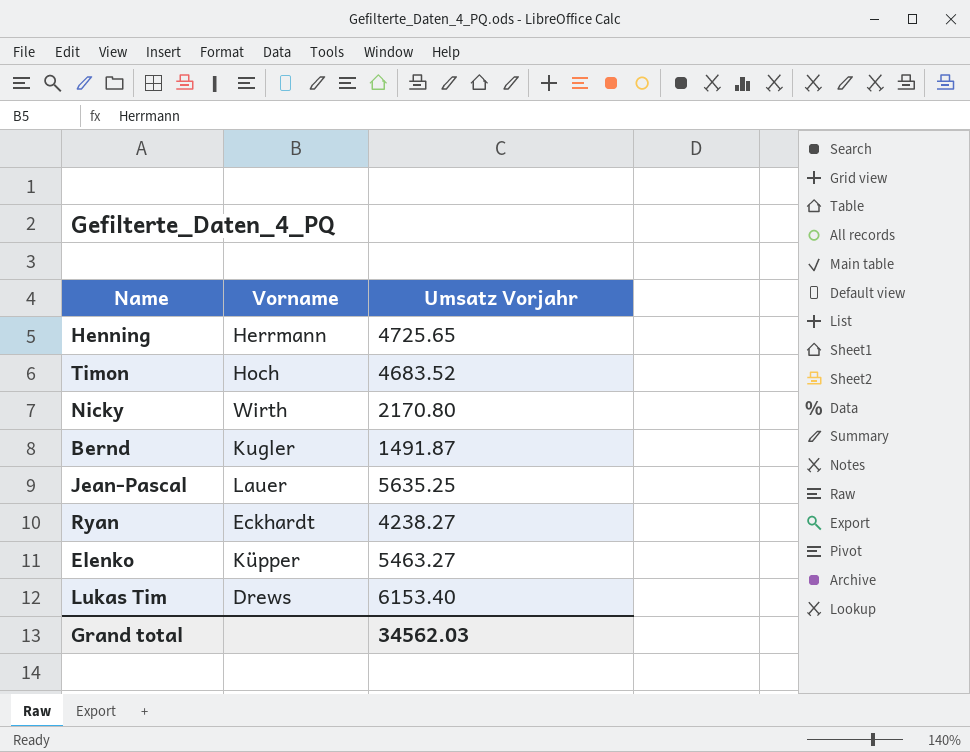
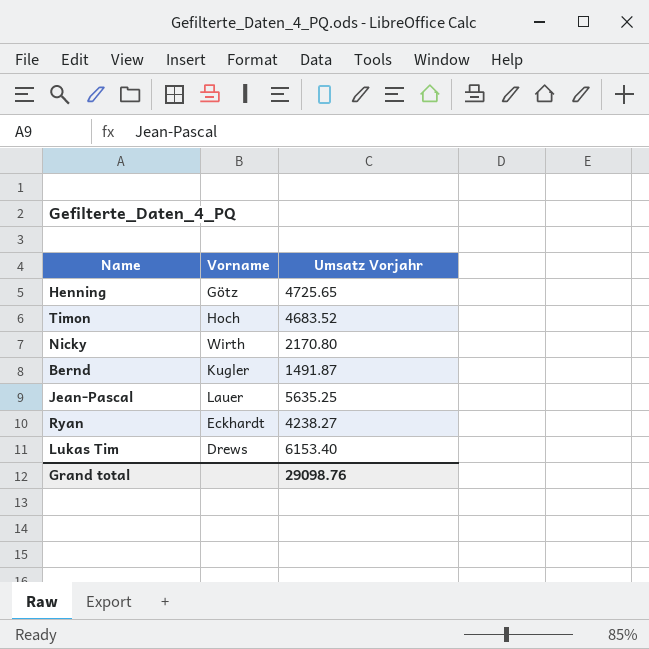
row Elenko: Küpper | 5463.27 -> none
Henning | Vorname: Herrmann -> Götz
Grand total | Umsatz Vorjahr: 34562.03 -> 29098.76

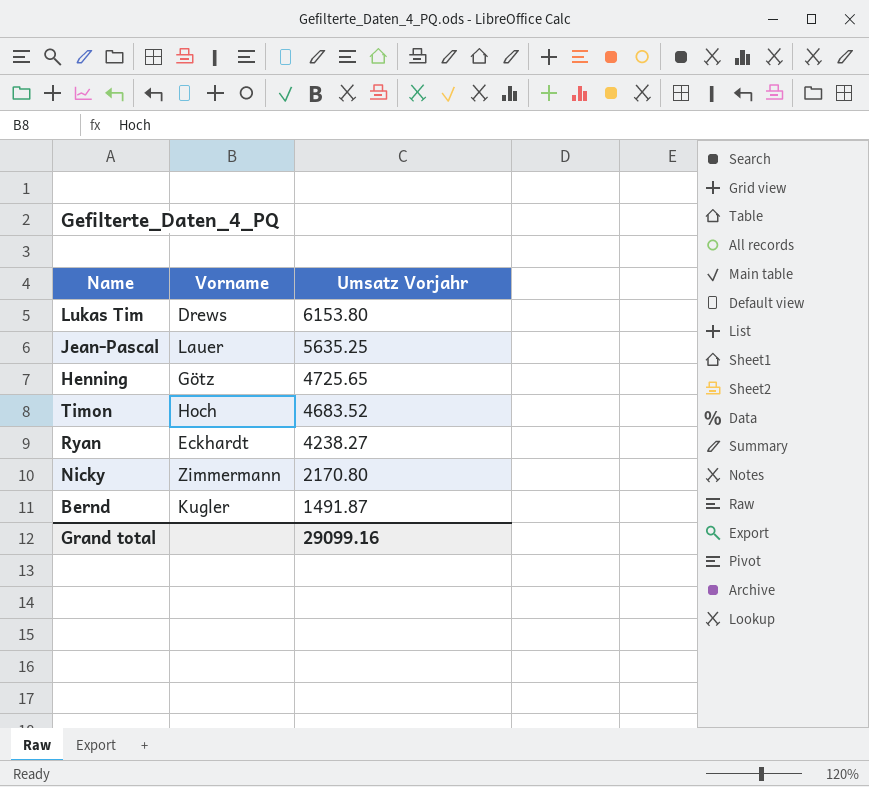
row order: none -> Umsatz Vorjahr descending
Lukas Tim | Umsatz Vorjahr: 6153.40 -> 6153.80
Nicky | Vorname: Wirth -> Zimmermann
Grand total | Umsatz Vorjahr: 29098.76 -> 29099.16

